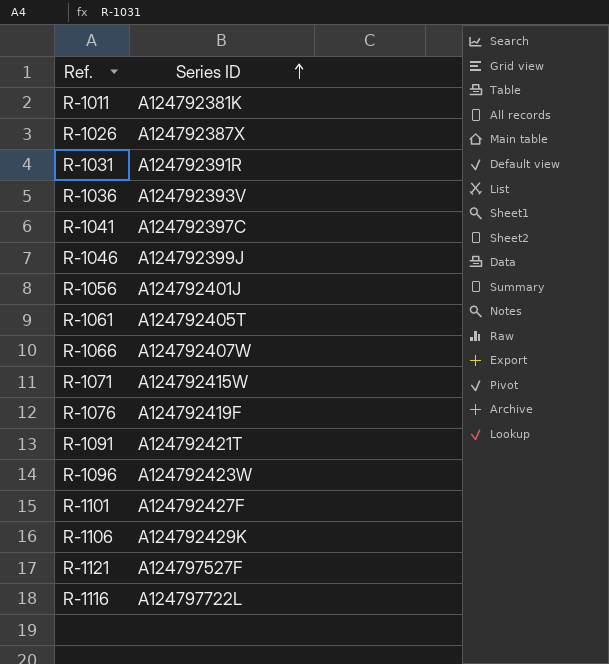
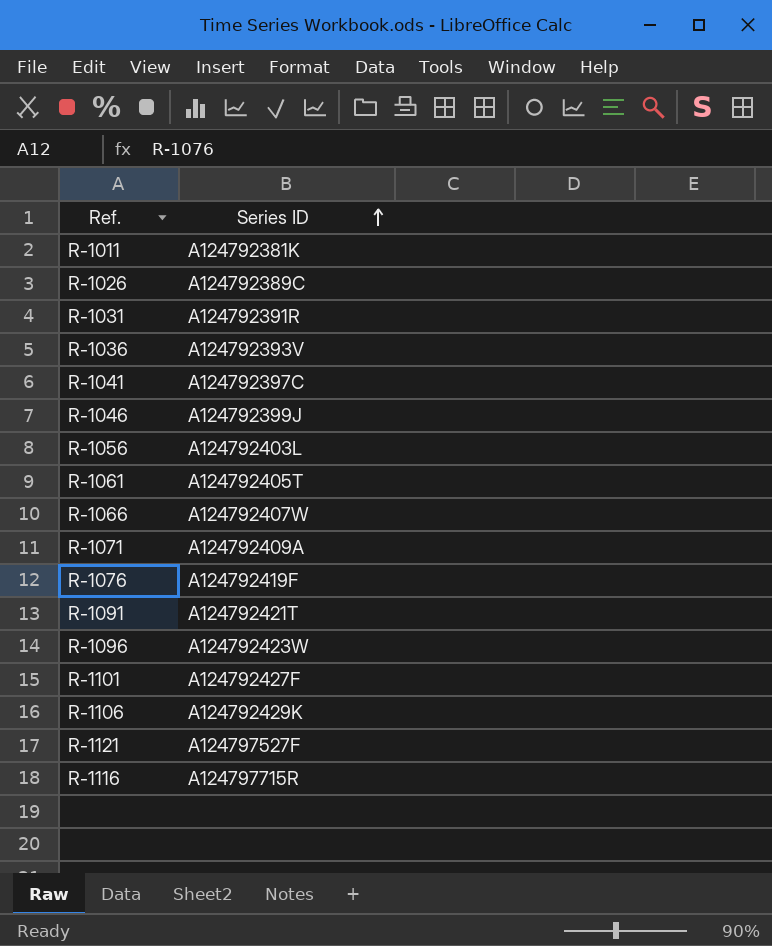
R-1026 | Series ID: A124792387X -> A124792389C
R-1056 | Series ID: A124792401J -> A124792403L
R-1071 | Series ID: A124792415W -> A124792409A
R-1116 | Series ID: A124797722L -> A124797715R

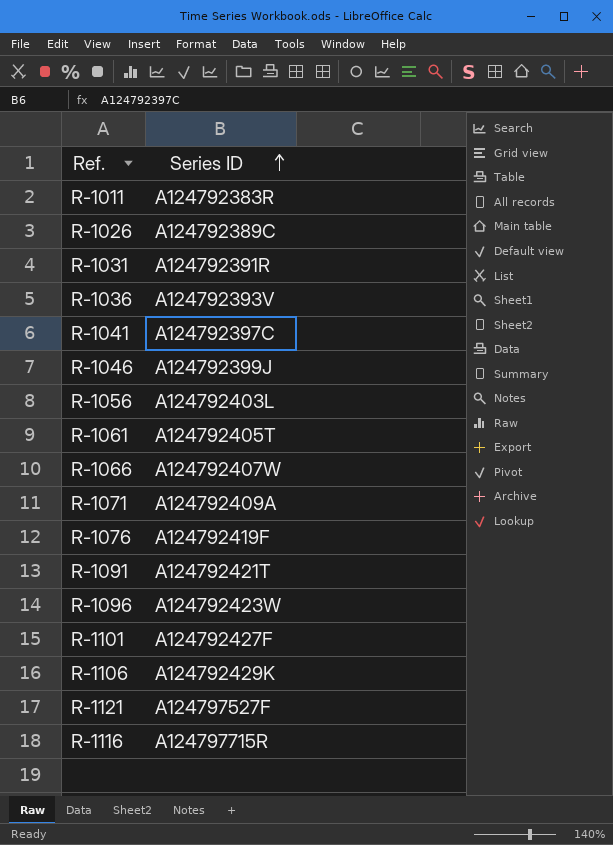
R-1011 | Series ID: A124792381K -> A124792383R

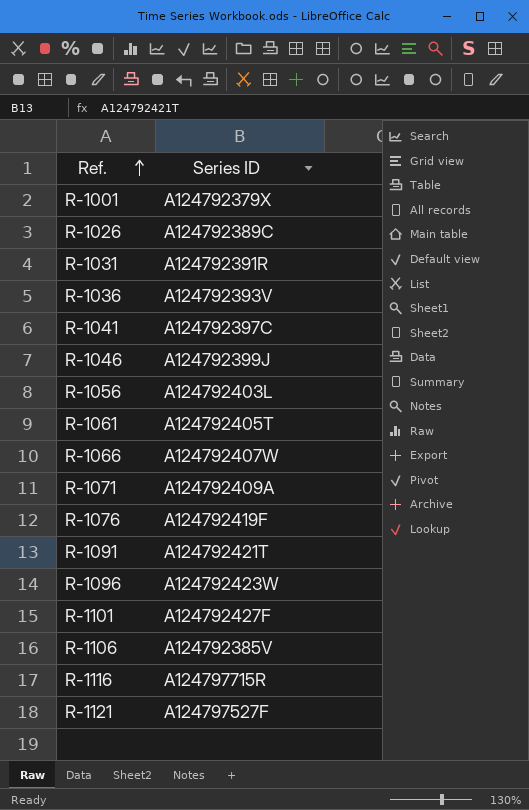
row order: Series ID ascending -> Ref. ascending
row R-1011: A124792383R -> none
row R-1001: none -> A124792379X
R-1106 | Series ID: A124792429K -> A124792385V

